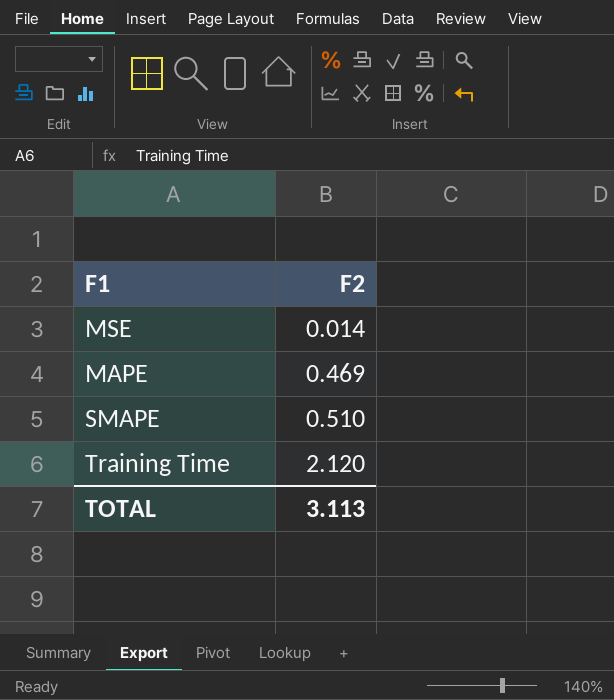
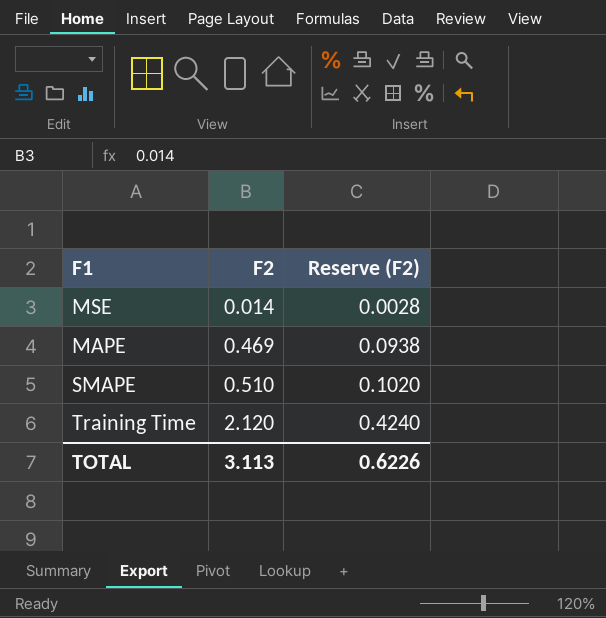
column Reserve (F2) | formula: none -> [F2] * 0.2

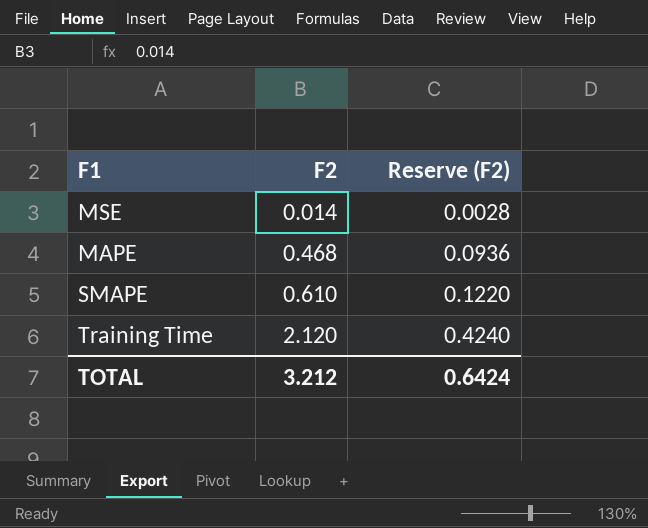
MAPE | F2: 0.469 -> 0.468
MAPE | Reserve (F2): 0.0938 -> 0.0936
SMAPE | F2: 0.510 -> 0.610
SMAPE | Reserve (F2): 0.1020 -> 0.1220
TOTAL | F2: 3.113 -> 3.212
TOTAL | Reserve (F2): 0.6226 -> 0.6424

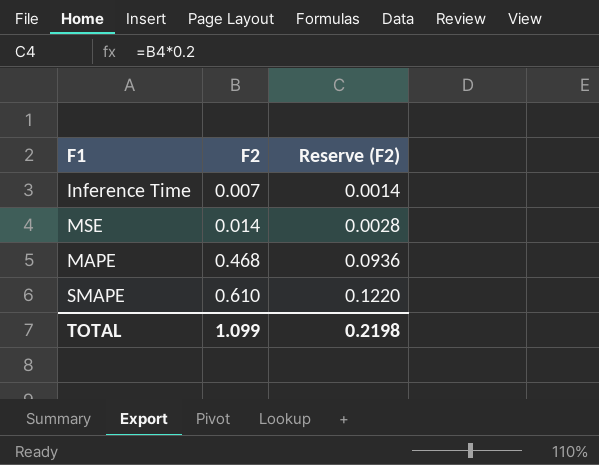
row Training Time: 2.120 | 0.4240 -> none
row Inference Time: none -> 0.007 | 0.0014
TOTAL | F2: 3.212 -> 1.099
TOTAL | Reserve (F2): 0.6424 -> 0.2198

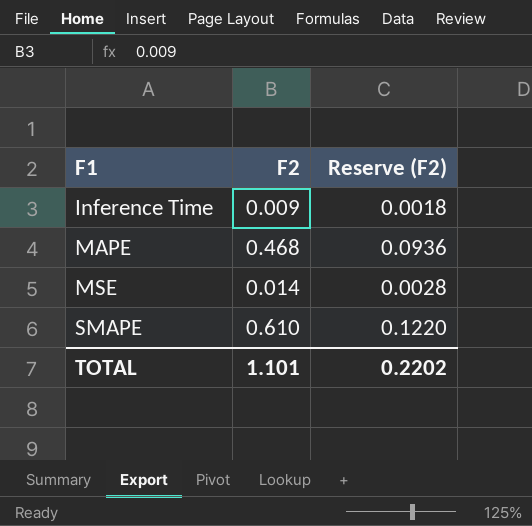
row order: F2 ascending -> F1 ascending
Inference Time | F2: 0.007 -> 0.009
Inference Time | Reserve (F2): 0.0014 -> 0.0018
TOTAL | F2: 1.099 -> 1.101
TOTAL | Reserve (F2): 0.2198 -> 0.2202

